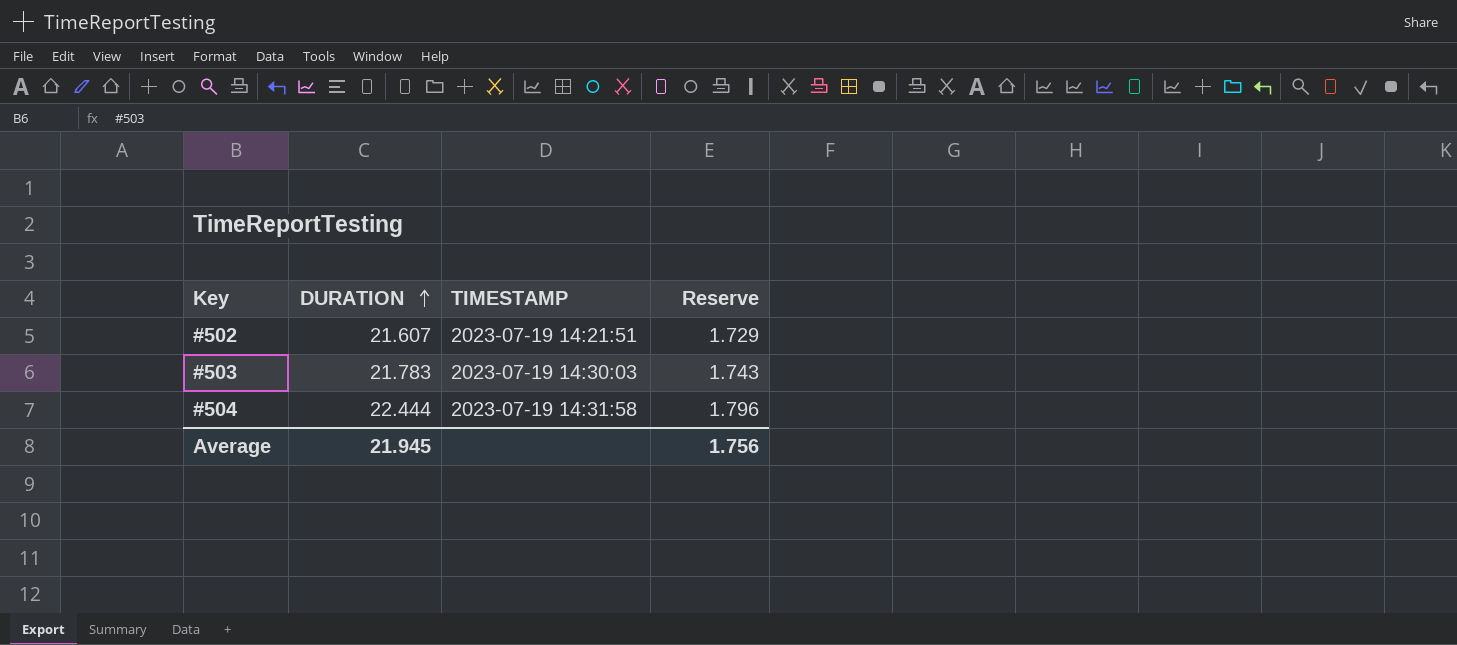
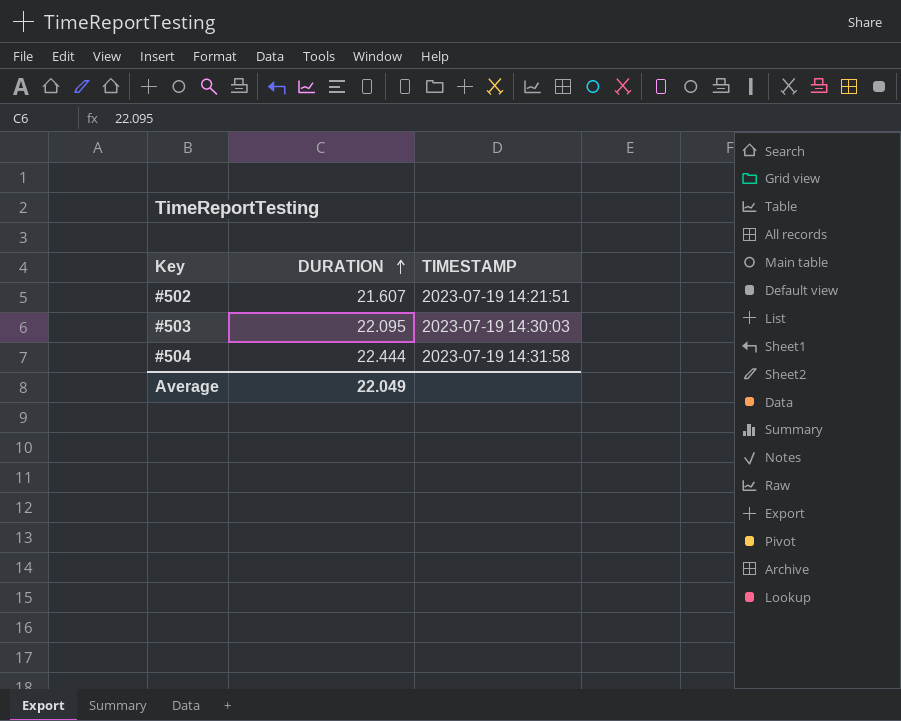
column Reserve | formula: [DURATION] * 0.08 -> none
#503 | DURATION: 21.783 -> 22.095
Average | DURATION: 21.945 -> 22.049

